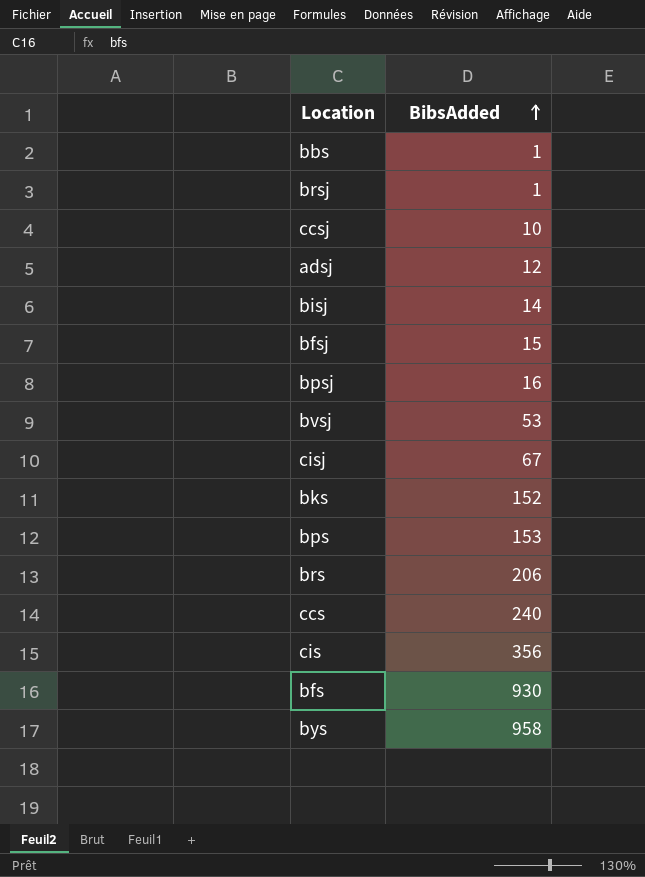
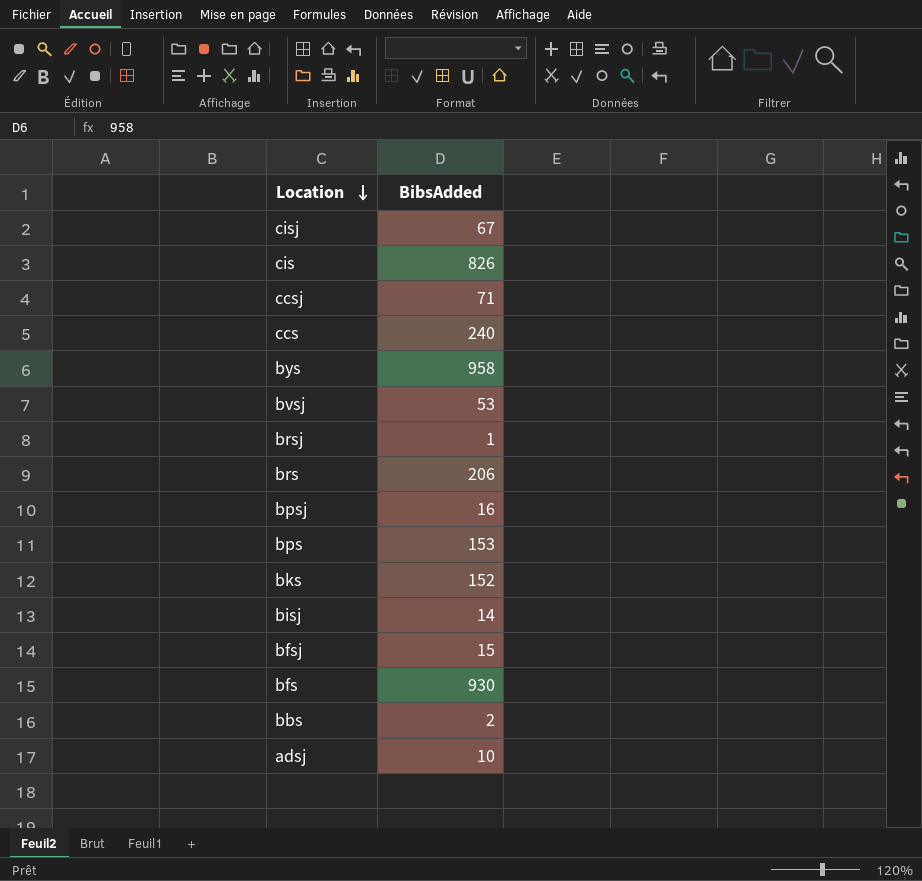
row order: BibsAdded ascending -> Location descending
cis | BibsAdded: 356 -> 826
ccsj | BibsAdded: 10 -> 71
bbs | BibsAdded: 1 -> 2
adsj | BibsAdded: 12 -> 10

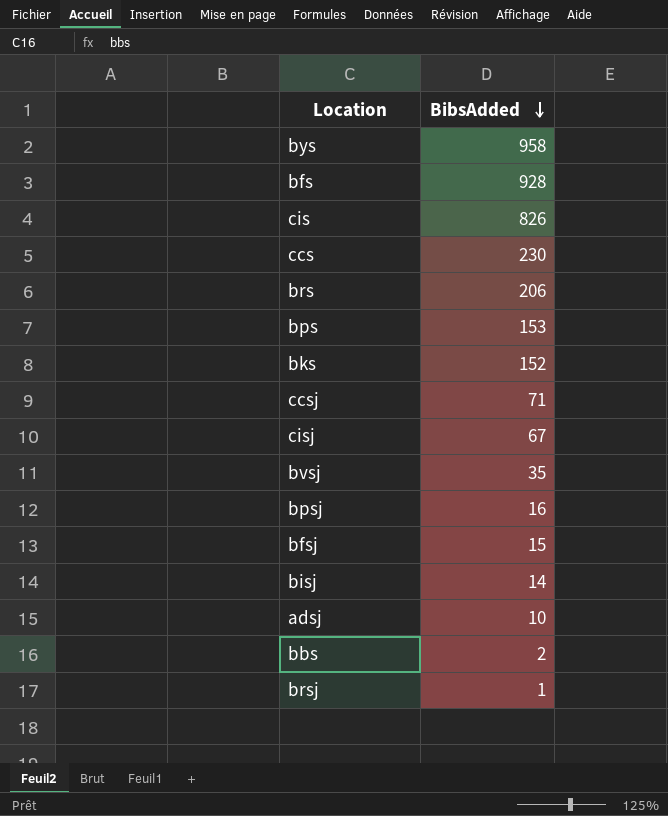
row order: Location descending -> BibsAdded descending
bfs | BibsAdded: 930 -> 928
ccs | BibsAdded: 240 -> 230
bvsj | BibsAdded: 53 -> 35

